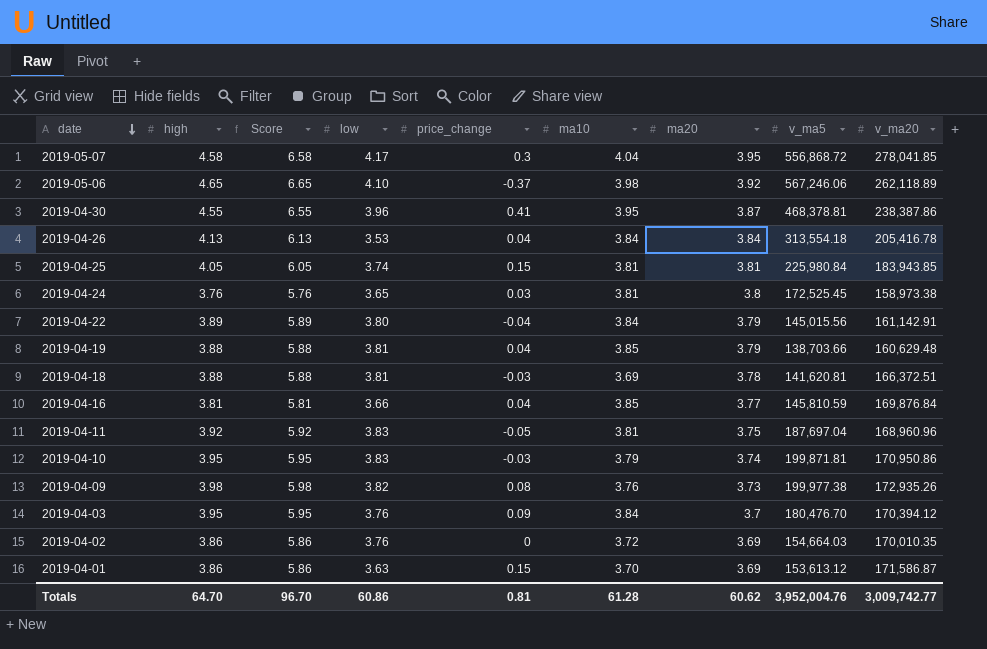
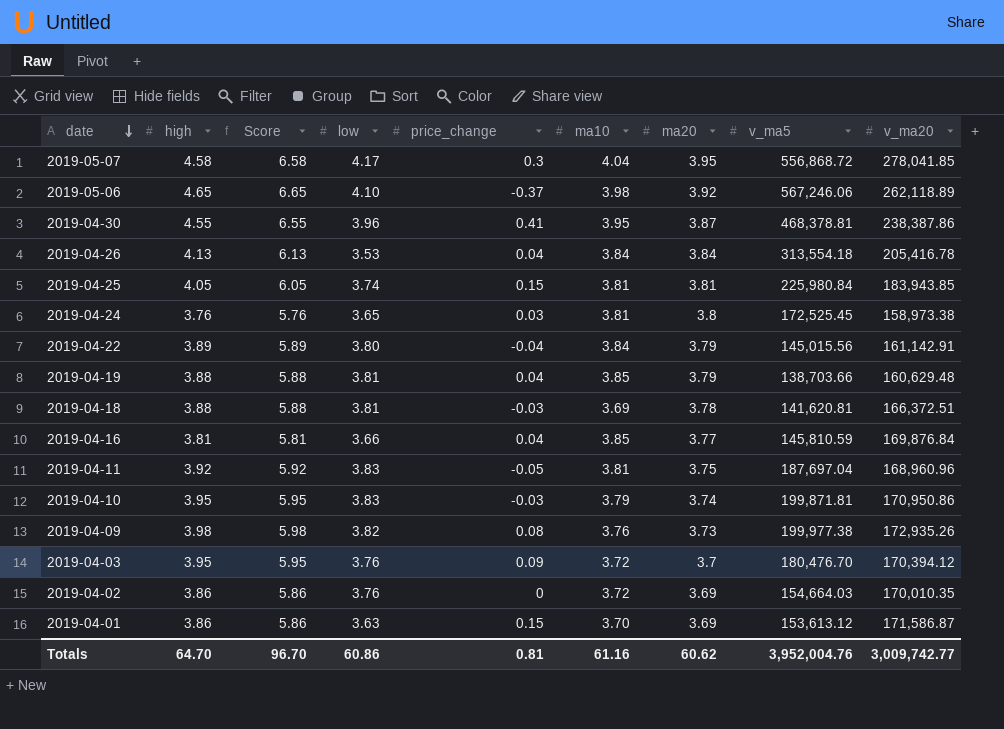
2019-04-03 | ma10: 3.84 -> 3.72
Totals | ma10: 61.28 -> 61.16

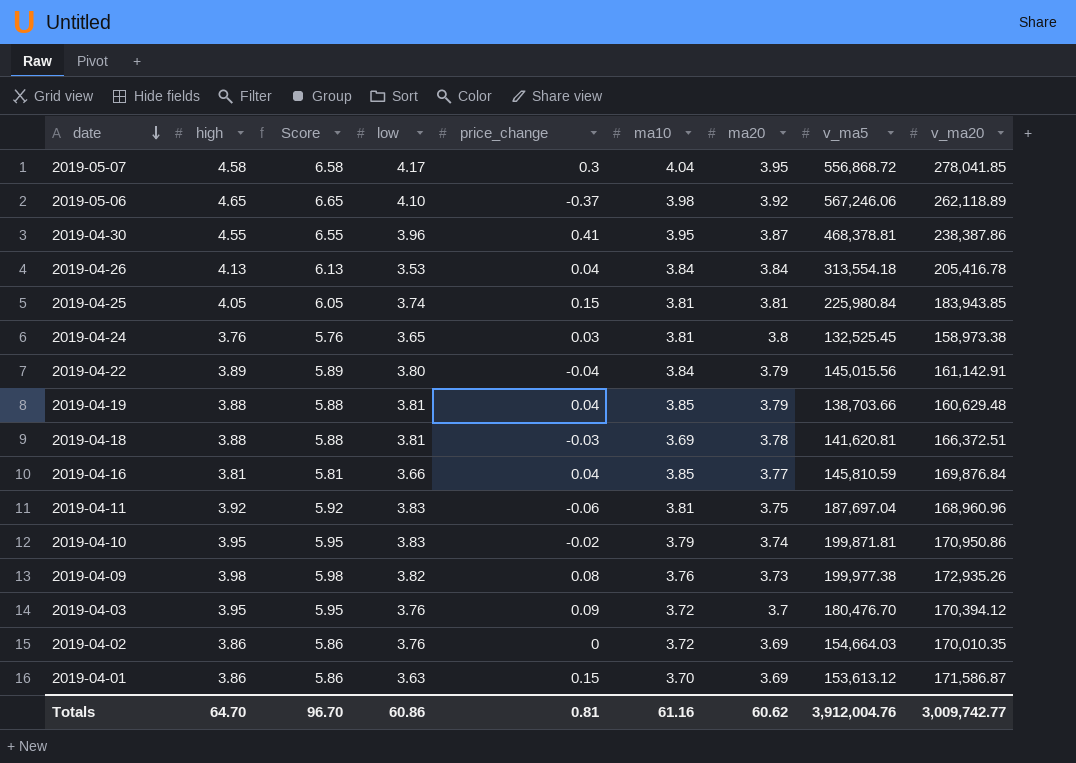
2019-04-24 | v_ma5: 172,525.45 -> 132,525.45
2019-04-11 | price_change: -0.05 -> -0.06
2019-04-10 | price_change: -0.03 -> -0.02
Totals | v_ma5: 3,952,004.76 -> 3,912,004.76

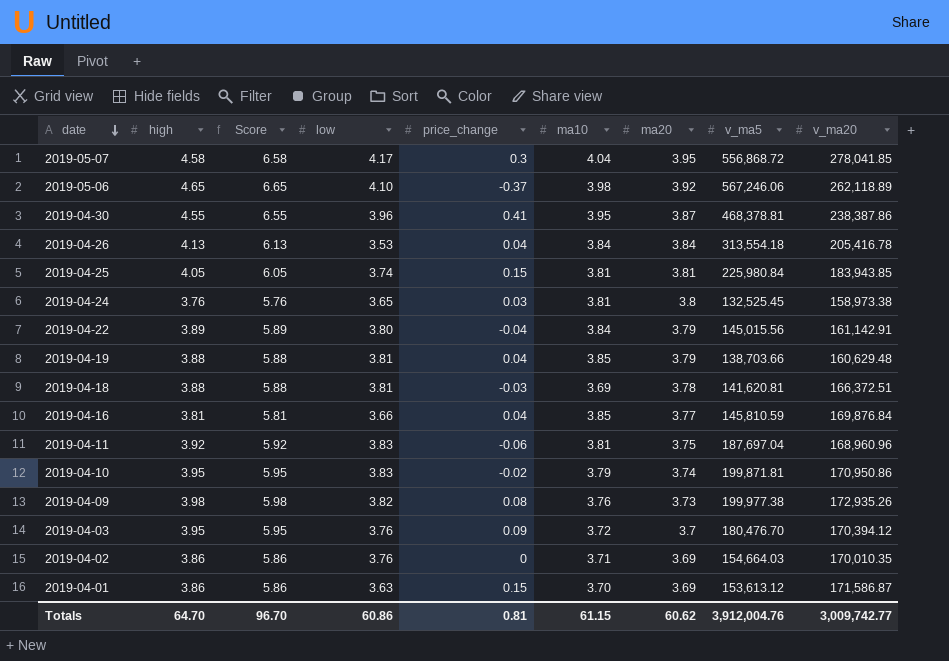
2019-04-02 | ma10: 3.72 -> 3.71
Totals | ma10: 61.16 -> 61.15

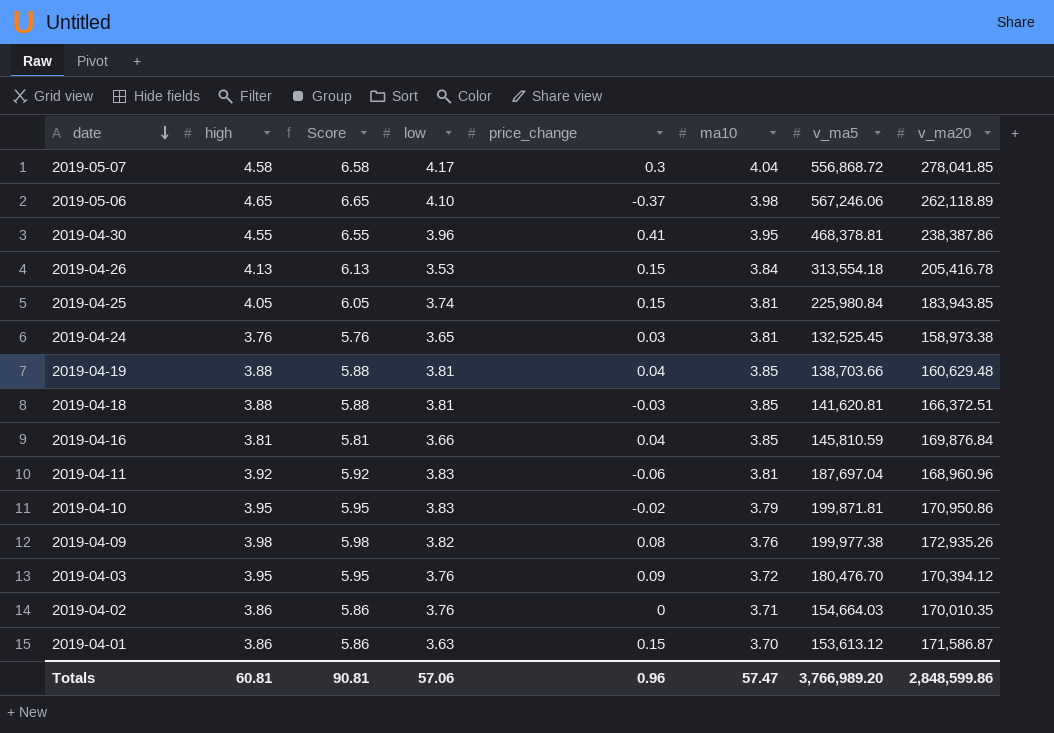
column ma20 | position: 7 -> none
row 2019-04-22: 3.89 | 5.89 | 3.80 | -0.04 | 3.84 | 3.79 | 145,015.56 | 161,142.91 -> none
2019-04-26 | price_change: 0.04 -> 0.15
2019-04-18 | ma10: 3.69 -> 3.85
Totals | high: 64.70 -> 60.81
Totals | Score: 96.70 -> 90.81
Totals | low: 60.86 -> 57.06
Totals | price_change: 0.81 -> 0.96
Totals | ma10: 61.15 -> 57.47
Totals | v_ma5: 3,912,004.76 -> 3,766,989.20
Totals | v_ma20: 3,009,742.77 -> 2,848,599.86

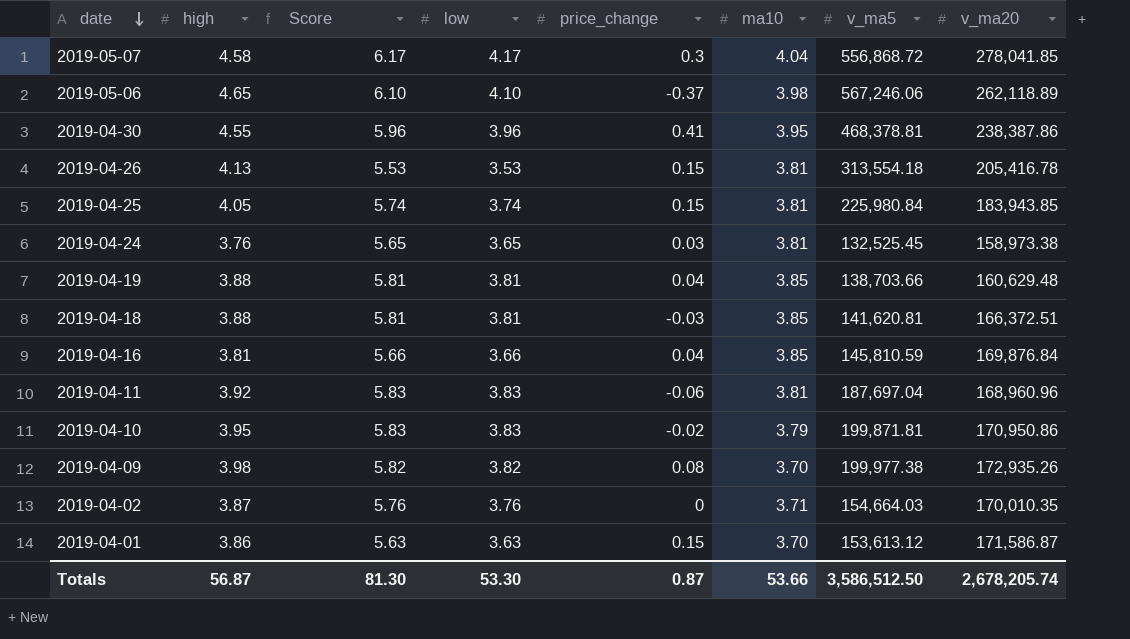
column Score | formula: [high] + 2 -> [low] + 2
row 2019-04-03: 3.95 | 5.95 | 3.76 | 0.09 | 3.72 | 180,476.70 | 170,394.12 -> none
2019-04-26 | ma10: 3.84 -> 3.81
2019-04-09 | ma10: 3.76 -> 3.70
2019-04-02 | high: 3.86 -> 3.87
Totals | high: 60.81 -> 56.87
Totals | Score: 90.81 -> 81.30
Totals | low: 57.06 -> 53.30
Totals | price_change: 0.96 -> 0.87
Totals | ma10: 57.47 -> 53.66
Totals | v_ma5: 3,766,989.20 -> 3,586,512.50
Totals | v_ma20: 2,848,599.86 -> 2,678,205.74

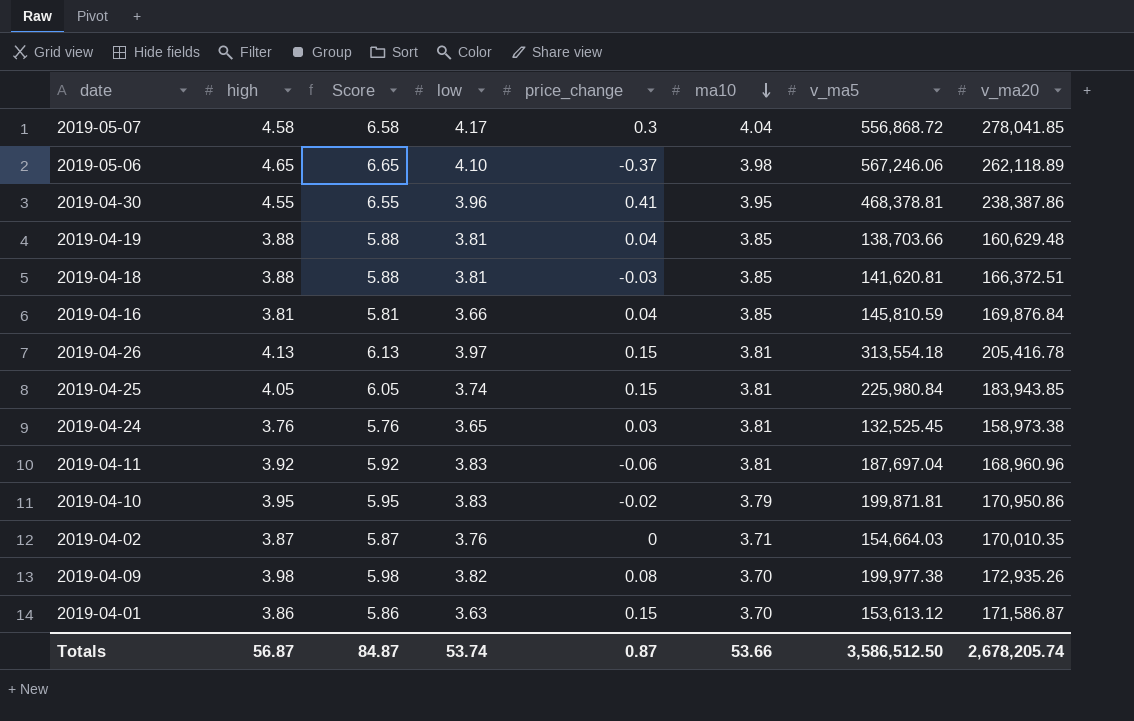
row order: date descending -> ma10 descending
column Score | formula: [low] + 2 -> [high] + 2
2019-04-26 | low: 3.53 -> 3.97
Totals | Score: 81.30 -> 84.87
Totals | low: 53.30 -> 53.74

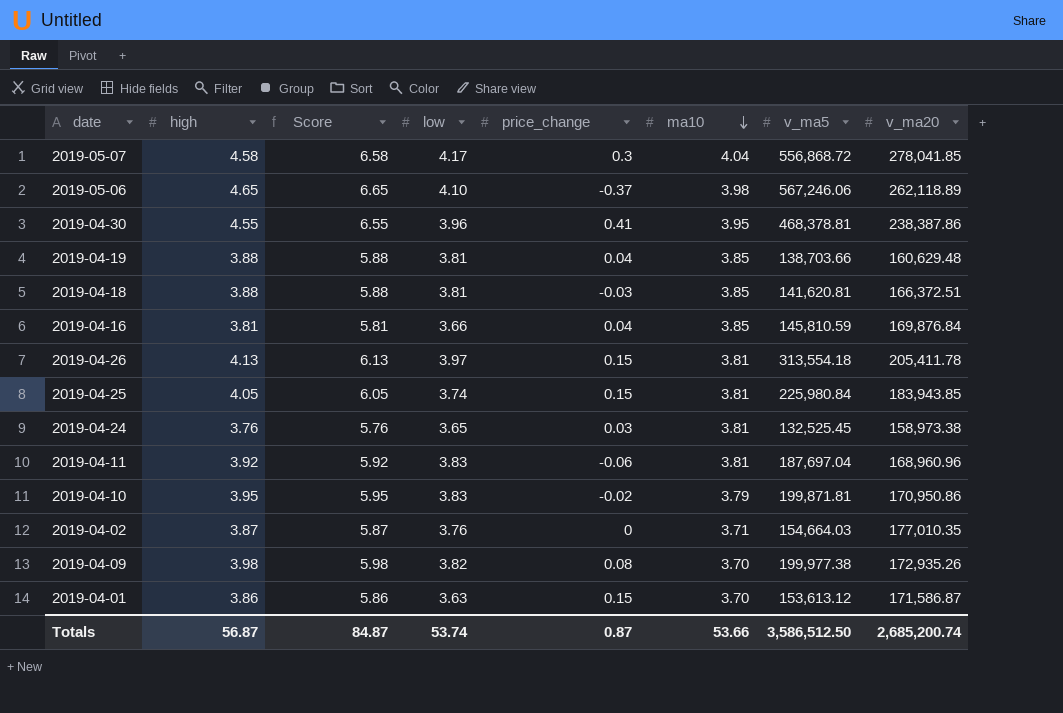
2019-04-26 | v_ma20: 205,416.78 -> 205,411.78
2019-04-02 | v_ma20: 170,010.35 -> 177,010.35
Totals | v_ma20: 2,678,205.74 -> 2,685,200.74

